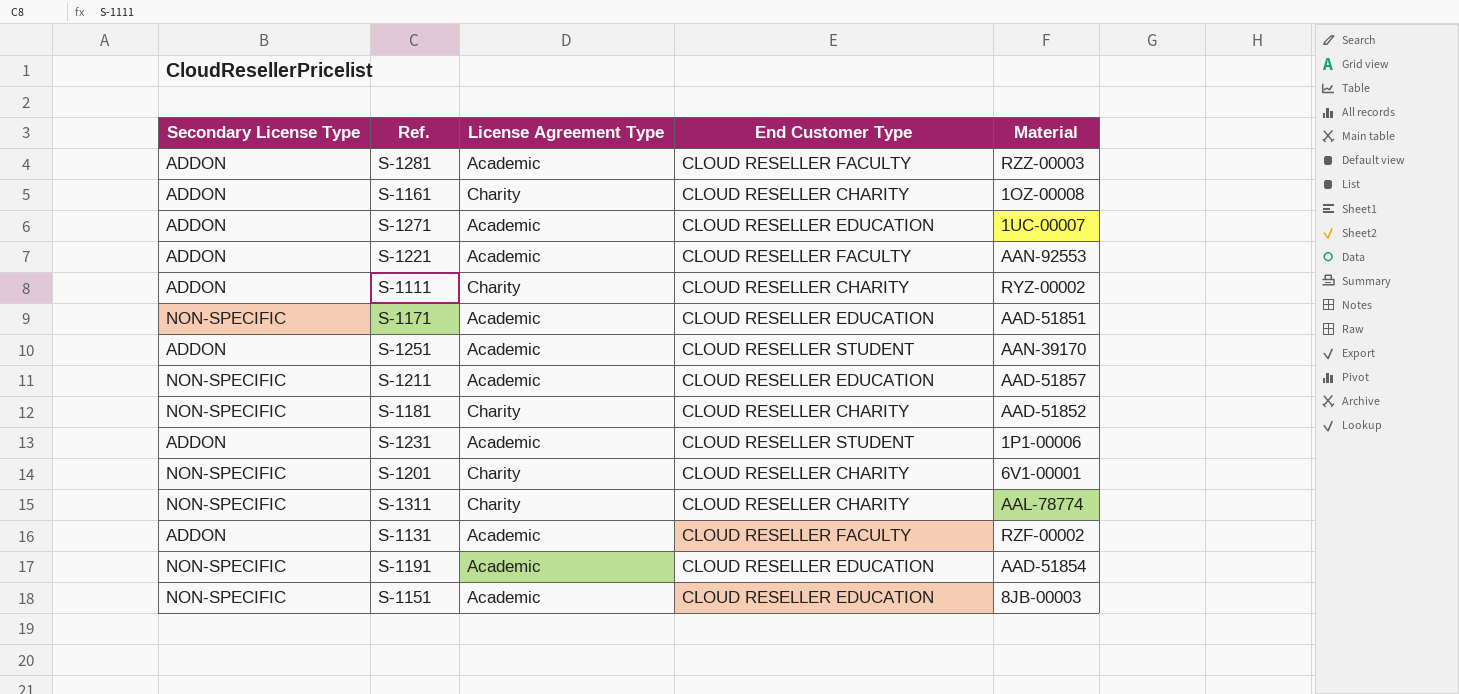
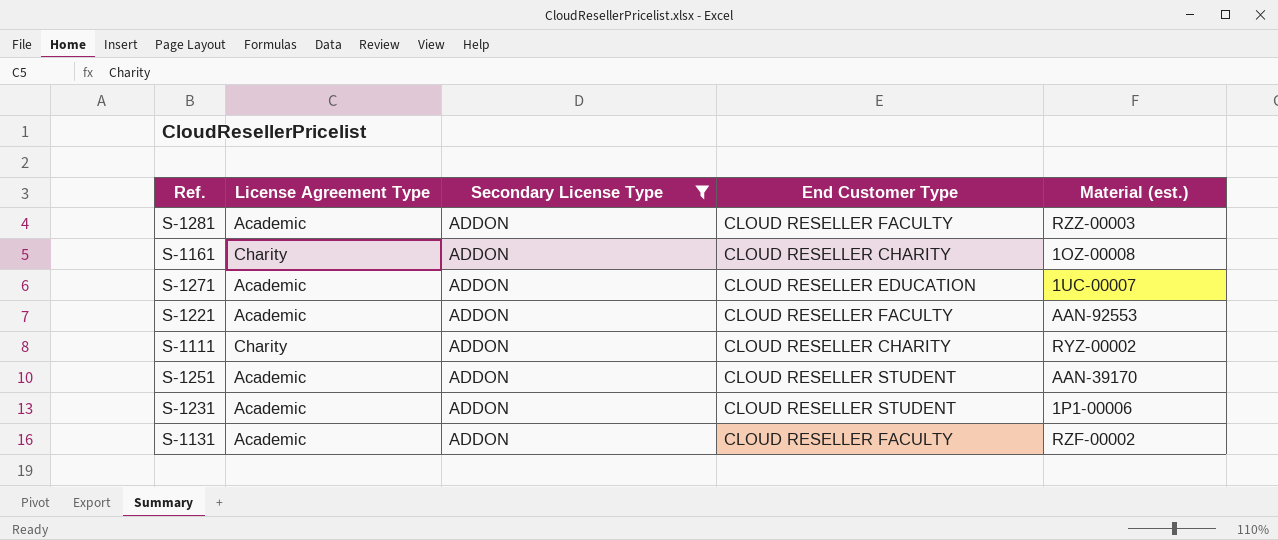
filter: none -> Secondary License Type = ADDON
column Secondary License Type | position: 1 -> 3
column name: Material -> Material (est.)

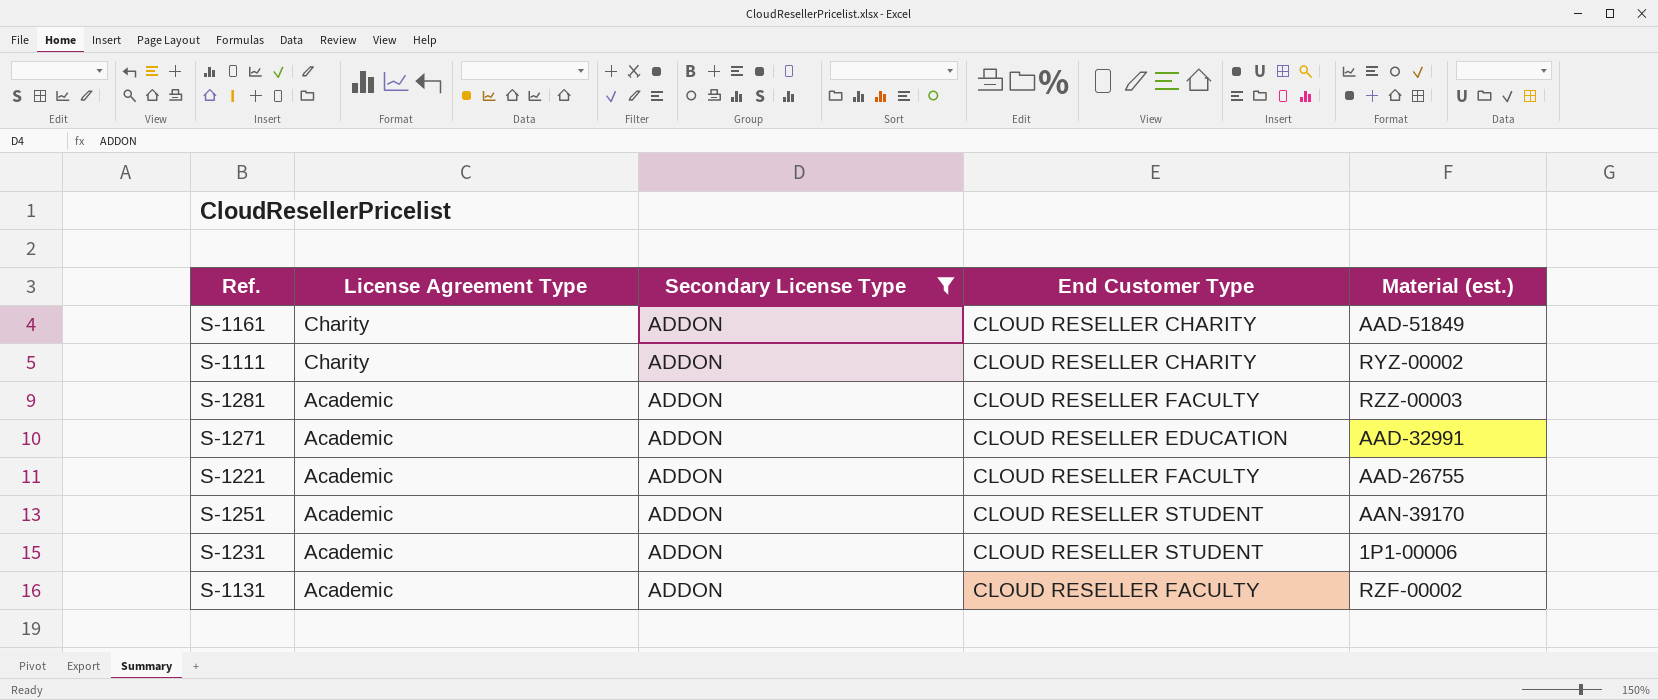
row order: none -> License Agreement Type descending
S-1161 | Material (est.): 1OZ-00008 -> AAD-51849
S-1271 | Material (est.): 1UC-00007 -> AAD-32991
S-1221 | Material (est.): AAN-92553 -> AAD-26755

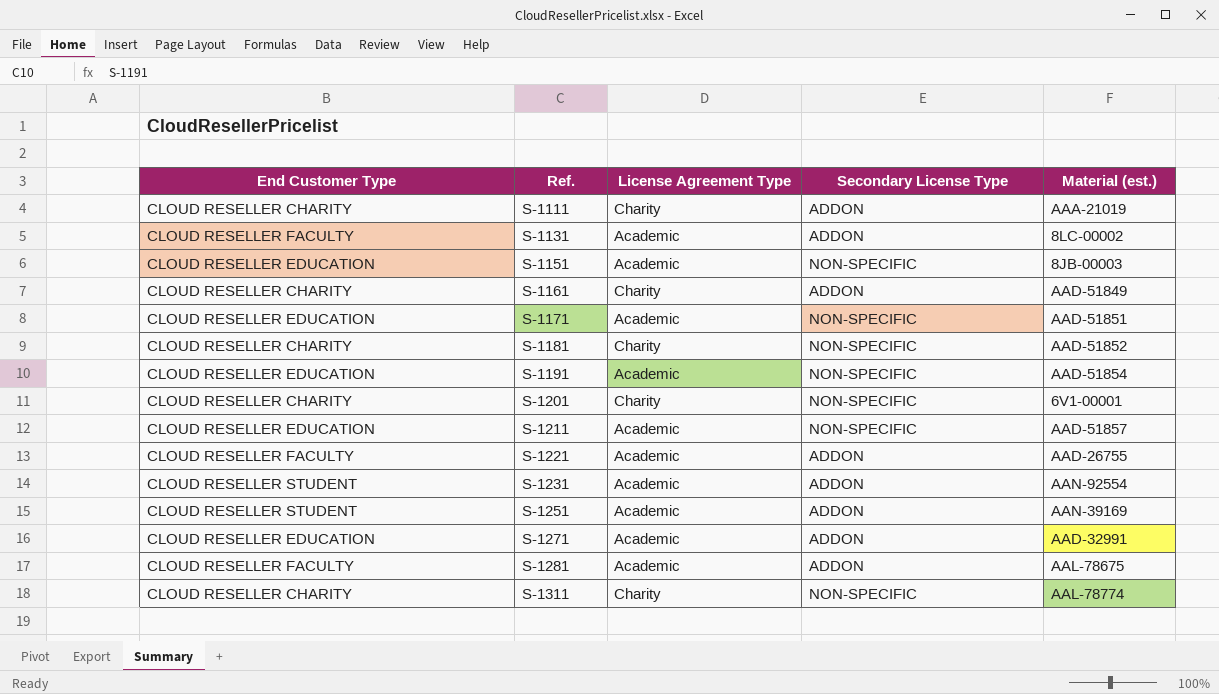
filter: Secondary License Type = ADDON -> none
row order: License Agreement Type descending -> Ref. ascending
column End Customer Type | position: 4 -> 1
S-1111 | Material (est.): RYZ-00002 -> AAA-21019
S-1131 | Material (est.): RZF-00002 -> 8LC-00002
S-1231 | Material (est.): 1P1-00006 -> AAN-92554
S-1251 | Material (est.): AAN-39170 -> AAN-39169
S-1281 | Material (est.): RZZ-00003 -> AAL-78675

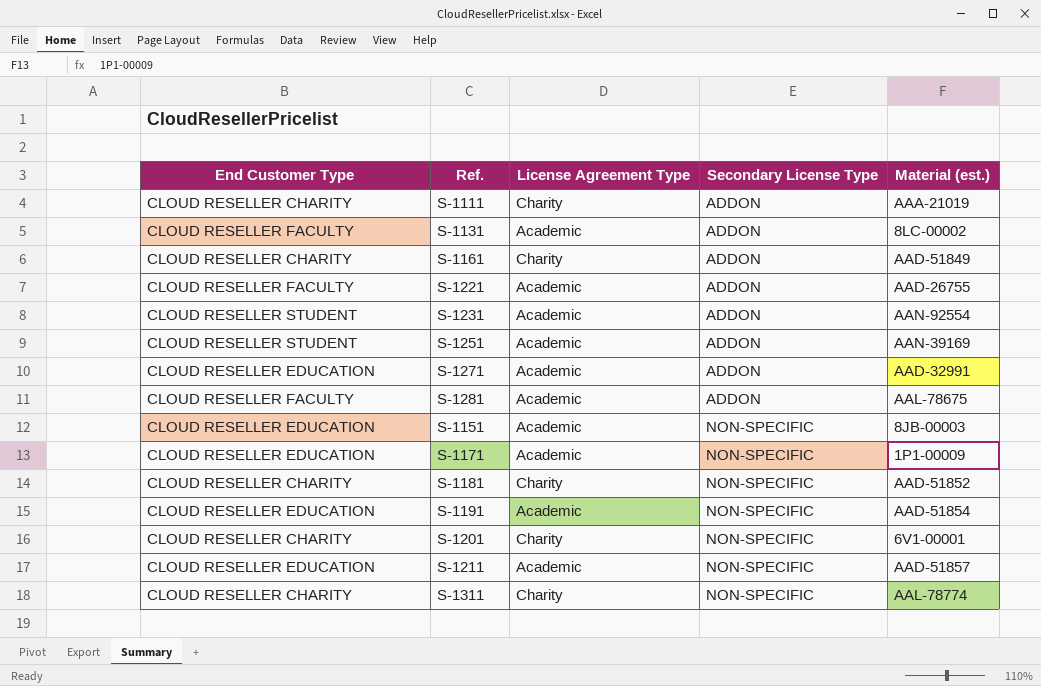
row order: Ref. ascending -> Secondary License Type ascending
S-1171 | Material (est.): AAD-51851 -> 1P1-00009

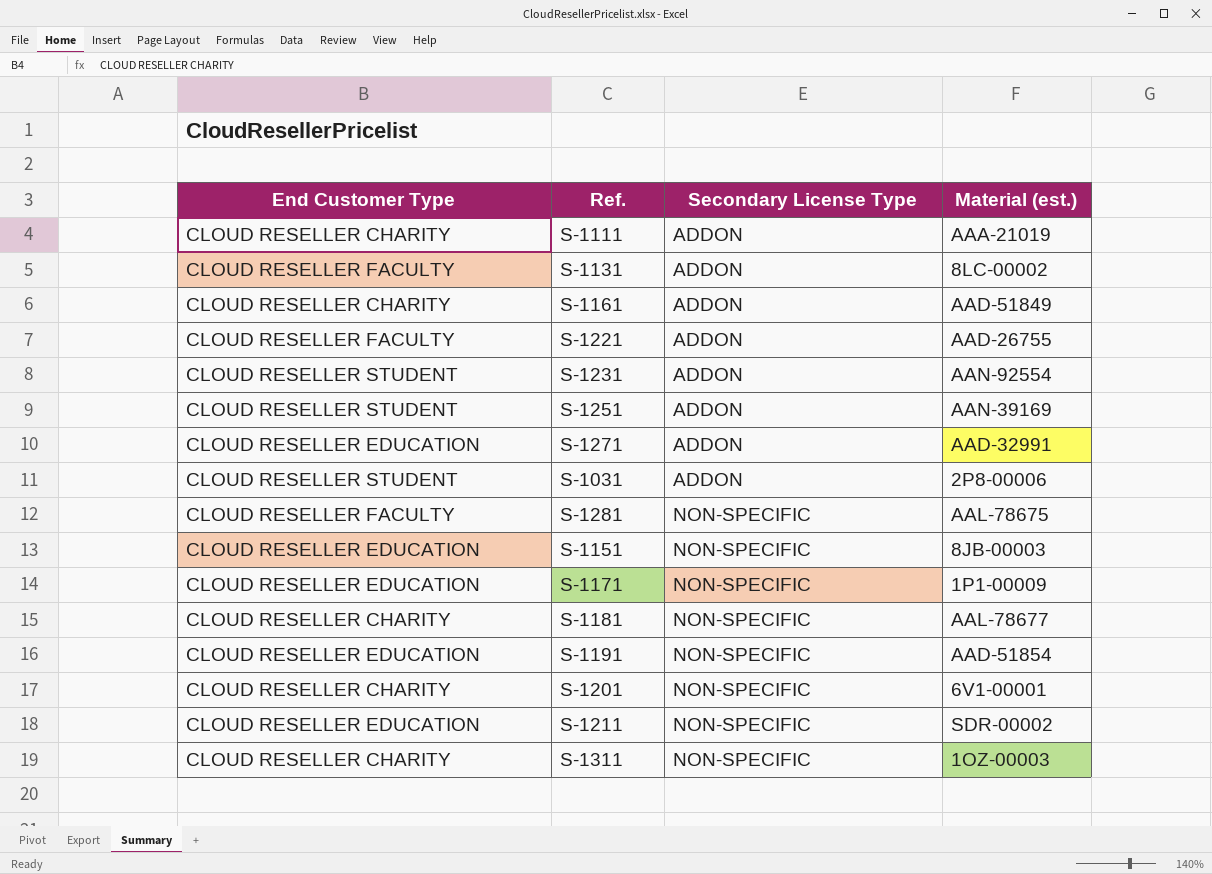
column License Agreement Type | position: 3 -> none
row S-1031: none -> CLOUD RESELLER STUDENT | ADDON | 2P8-00006
S-1281 | Secondary License Type: ADDON -> NON-SPECIFIC
S-1181 | Material (est.): AAD-51852 -> AAL-78677
S-1211 | Material (est.): AAD-51857 -> SDR-00002
S-1311 | Material (est.): AAL-78774 -> 1OZ-00003

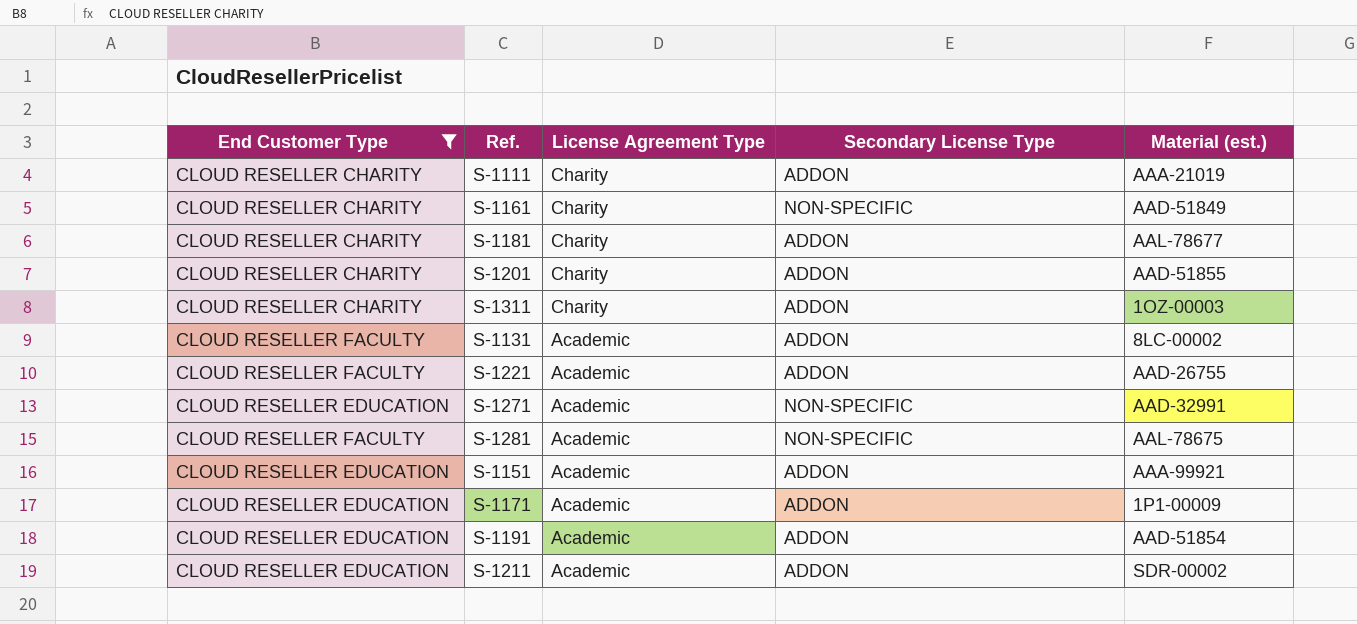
filter: none -> End Customer Type != CLOUD RESELLER STUDENT
row order: Secondary License Type ascending -> License Agreement Type descending
column License Agreement Type | position: none -> 3
S-1161 | Secondary License Type: ADDON -> NON-SPECIFIC
S-1181 | Secondary License Type: NON-SPECIFIC -> ADDON
S-1201 | Secondary License Type: NON-SPECIFIC -> ADDON
S-1201 | Material (est.): 6V1-00001 -> AAD-51855
S-1311 | Secondary License Type: NON-SPECIFIC -> ADDON
S-1271 | Secondary License Type: ADDON -> NON-SPECIFIC
S-1151 | Secondary License Type: NON-SPECIFIC -> ADDON
S-1151 | Material (est.): 8JB-00003 -> AAA-99921
S-1171 | Secondary License Type: NON-SPECIFIC -> ADDON
S-1191 | Secondary License Type: NON-SPECIFIC -> ADDON
S-1211 | Secondary License Type: NON-SPECIFIC -> ADDON

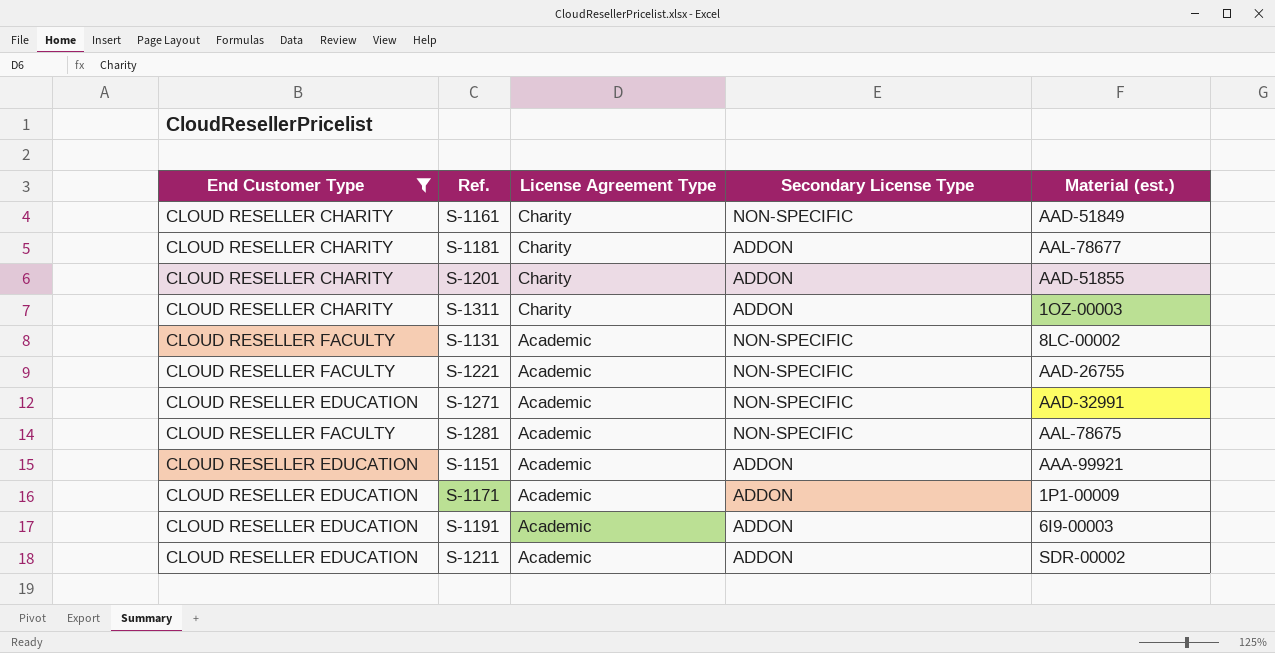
row S-1111: CLOUD RESELLER CHARITY | Charity | ADDON | AAA-21019 -> none
S-1131 | Secondary License Type: ADDON -> NON-SPECIFIC
S-1221 | Secondary License Type: ADDON -> NON-SPECIFIC
S-1191 | Material (est.): AAD-51854 -> 6I9-00003

